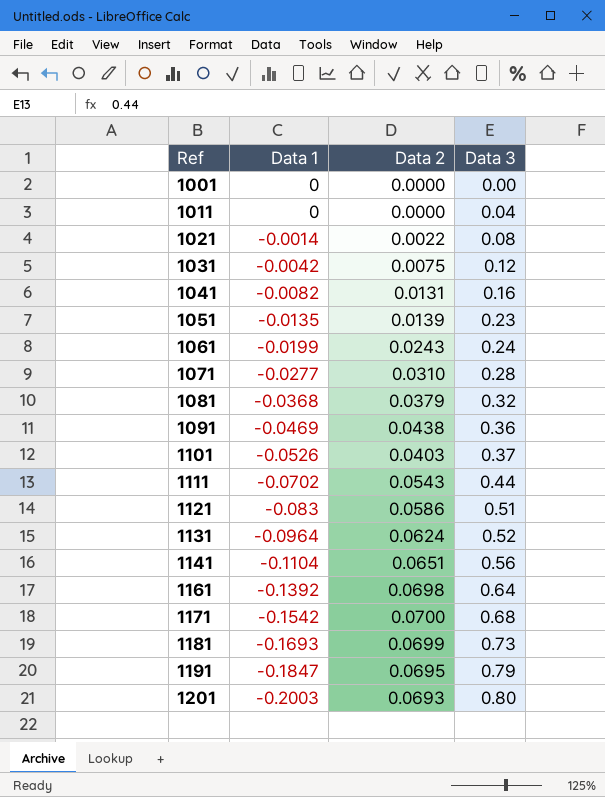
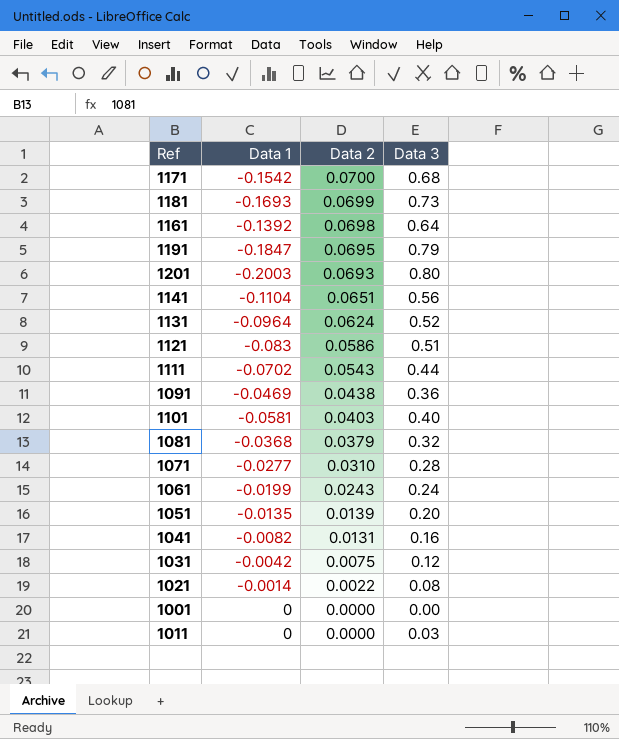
row order: Ref ascending -> Data 2 descending
1101 | Data 1: -0.0526 -> -0.0581
1101 | Data 3: 0.37 -> 0.40
1051 | Data 3: 0.23 -> 0.20
1011 | Data 3: 0.04 -> 0.03

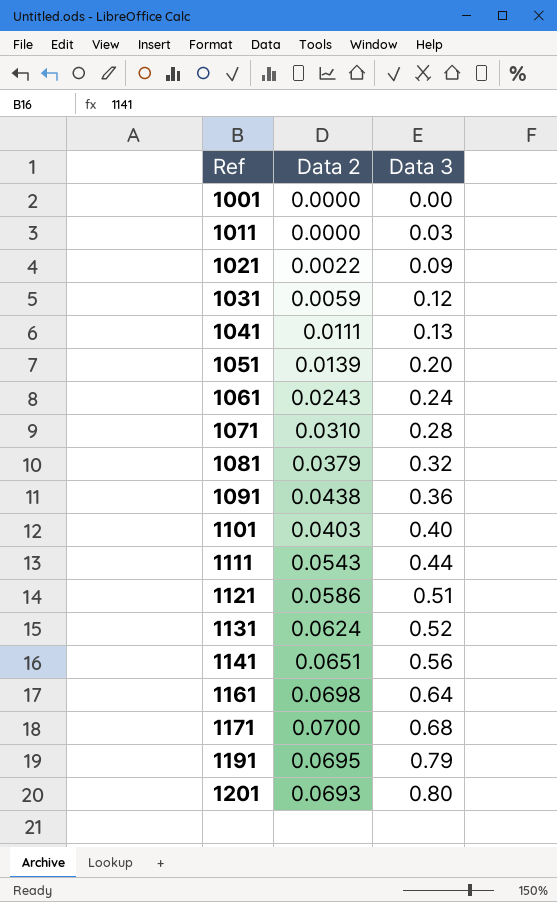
row order: Data 2 descending -> Ref ascending
column Data 1 | position: 2 -> none
row 1181: -0.1693 | 0.0699 | 0.73 -> none
1021 | Data 3: 0.08 -> 0.09
1031 | Data 2: 0.0075 -> 0.0059
1041 | Data 2: 0.0131 -> 0.0111
1041 | Data 3: 0.16 -> 0.13

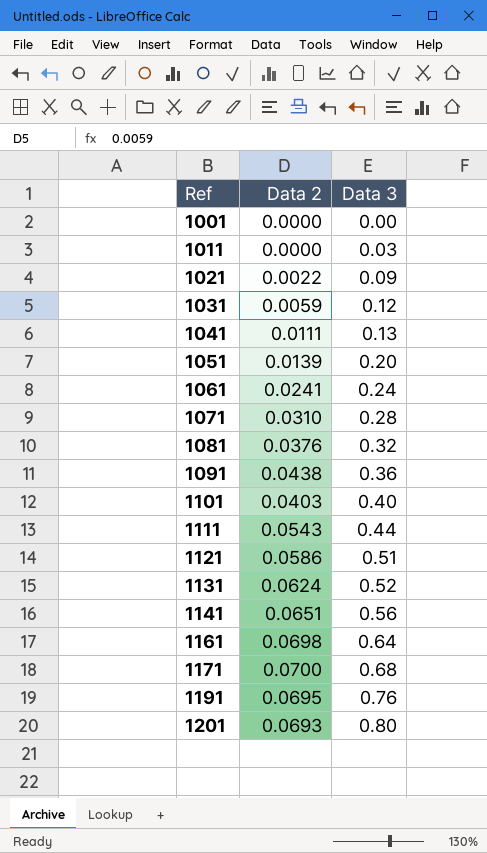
1061 | Data 2: 0.0243 -> 0.0241
1081 | Data 2: 0.0379 -> 0.0376
1191 | Data 3: 0.79 -> 0.76

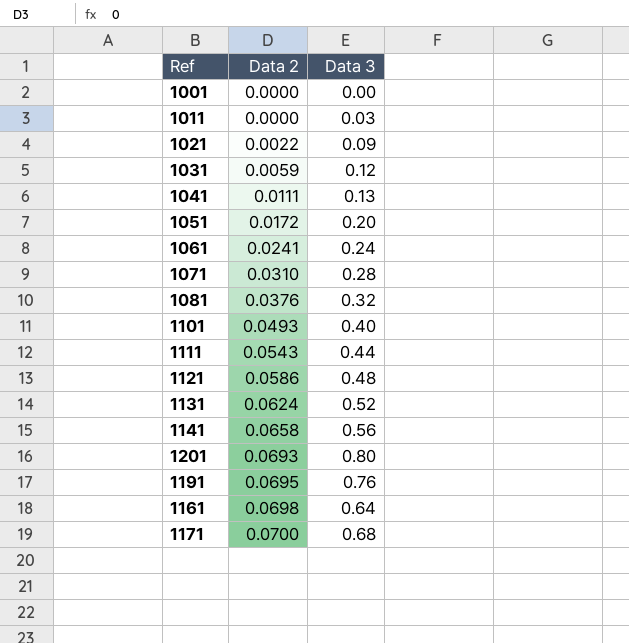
row order: Ref ascending -> Data 2 ascending
row 1091: 0.0438 | 0.36 -> none
1051 | Data 2: 0.0139 -> 0.0172
1101 | Data 2: 0.0403 -> 0.0493
1121 | Data 3: 0.51 -> 0.48
1141 | Data 2: 0.0651 -> 0.0658

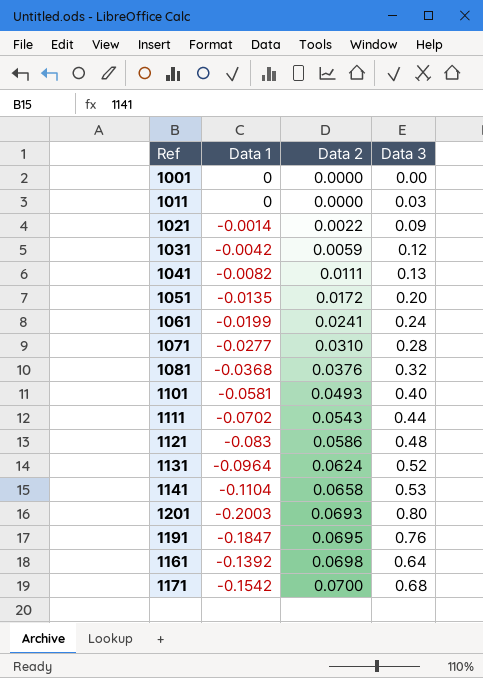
column Data 1 | position: none -> 2
1141 | Data 3: 0.56 -> 0.53

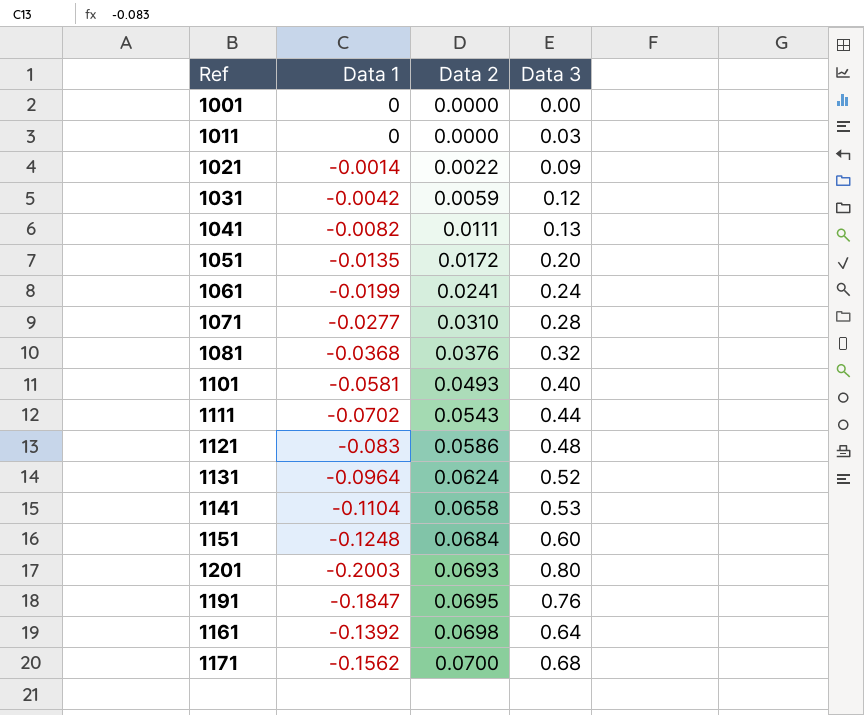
row 1151: none -> -0.1248 | 0.0684 | 0.60
1171 | Data 1: -0.1542 -> -0.1562

